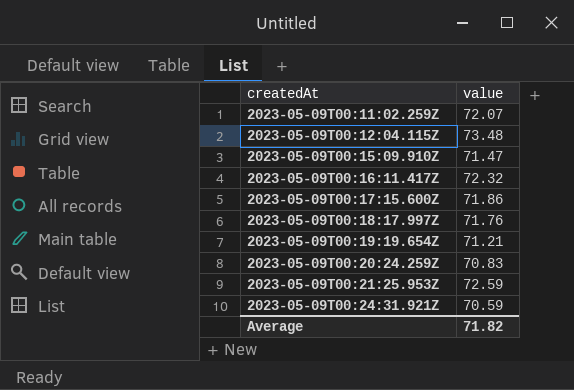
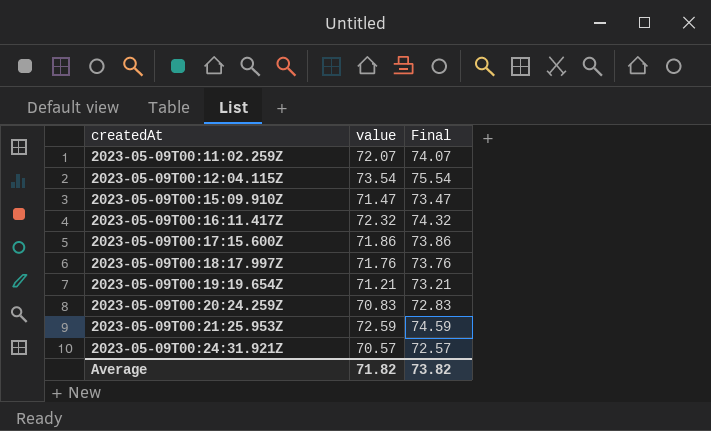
column Final | formula: none -> [value] + 2
2023-05-09T00:12:04.115Z | value: 73.48 -> 73.54
2023-05-09T00:24:31.921Z | value: 70.59 -> 70.57

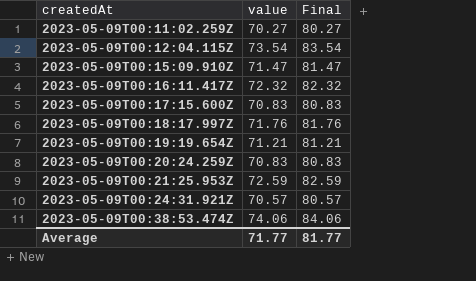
column Final | formula: [value] + 2 -> [value] + 10
2023-05-09T00:11:02.259Z | value: 72.07 -> 70.27
2023-05-09T00:17:15.600Z | value: 71.86 -> 70.83
row 2023-05-09T00:38:53.474Z: none -> 74.06 | 84.06
Average | value: 71.82 -> 71.77
Average | Final: 73.82 -> 81.77

